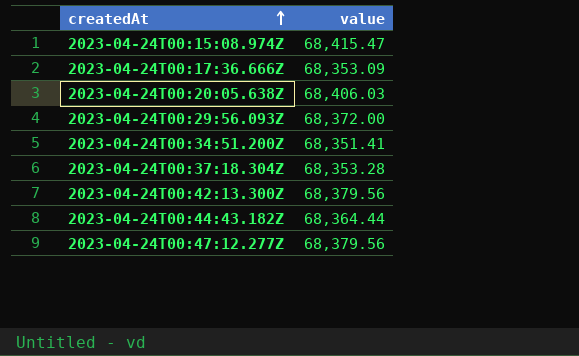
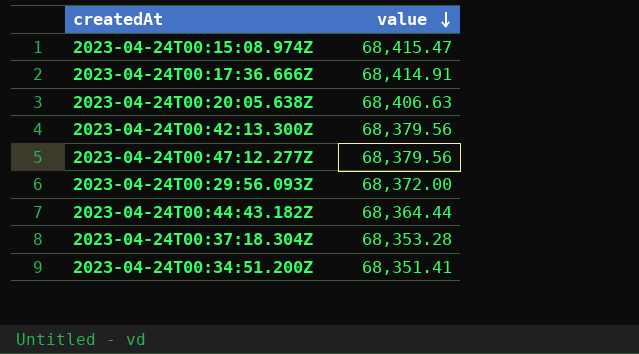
row order: createdAt ascending -> value descending
2023-04-24T00:17:36.666Z | value: 68,353.09 -> 68,414.91
2023-04-24T00:20:05.638Z | value: 68,406.03 -> 68,406.63

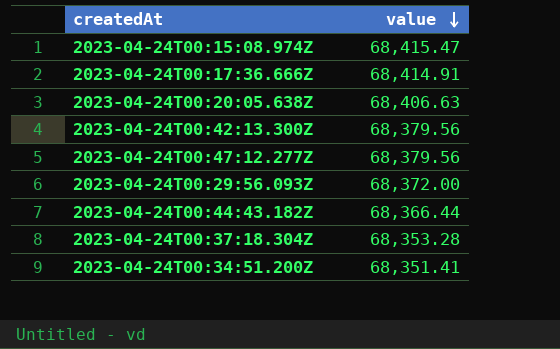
2023-04-24T00:44:43.182Z | value: 68,364.44 -> 68,366.44

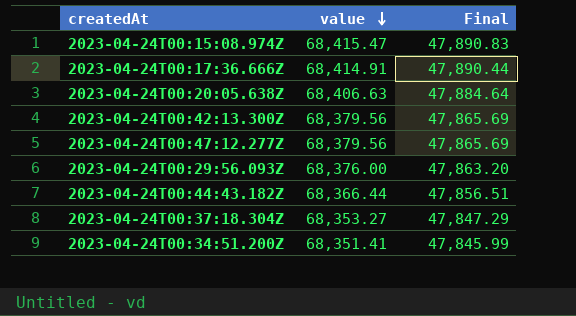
column Final | formula: none -> [value] * 0.7
2023-04-24T00:29:56.093Z | value: 68,372.00 -> 68,376.00
2023-04-24T00:37:18.304Z | value: 68,353.28 -> 68,353.27

